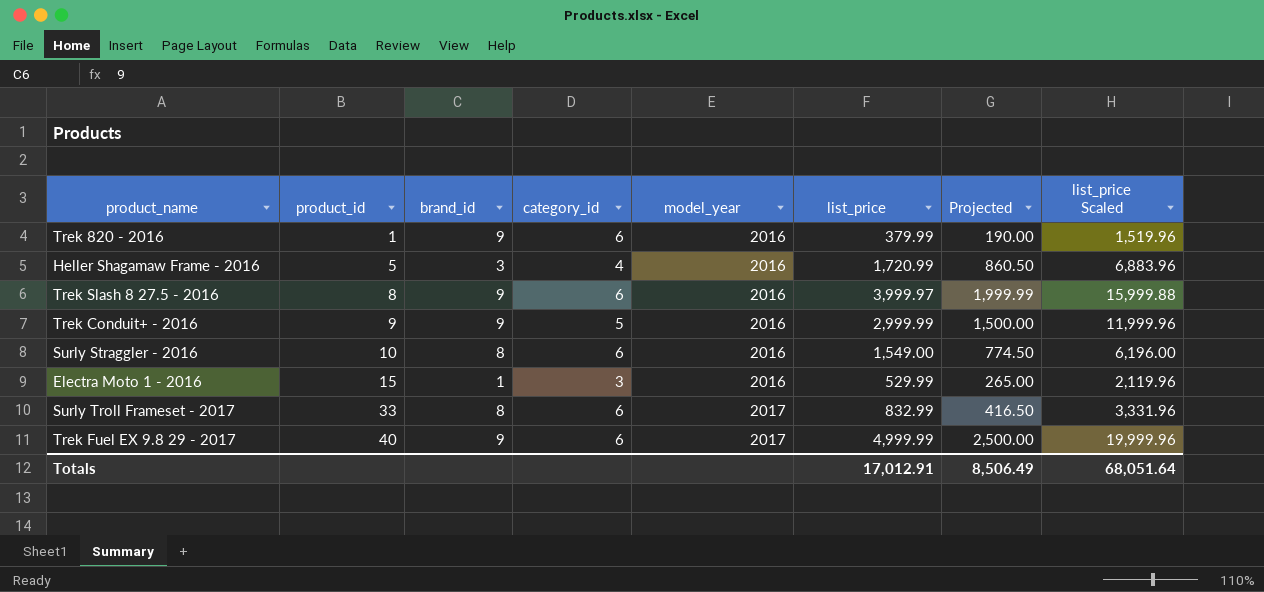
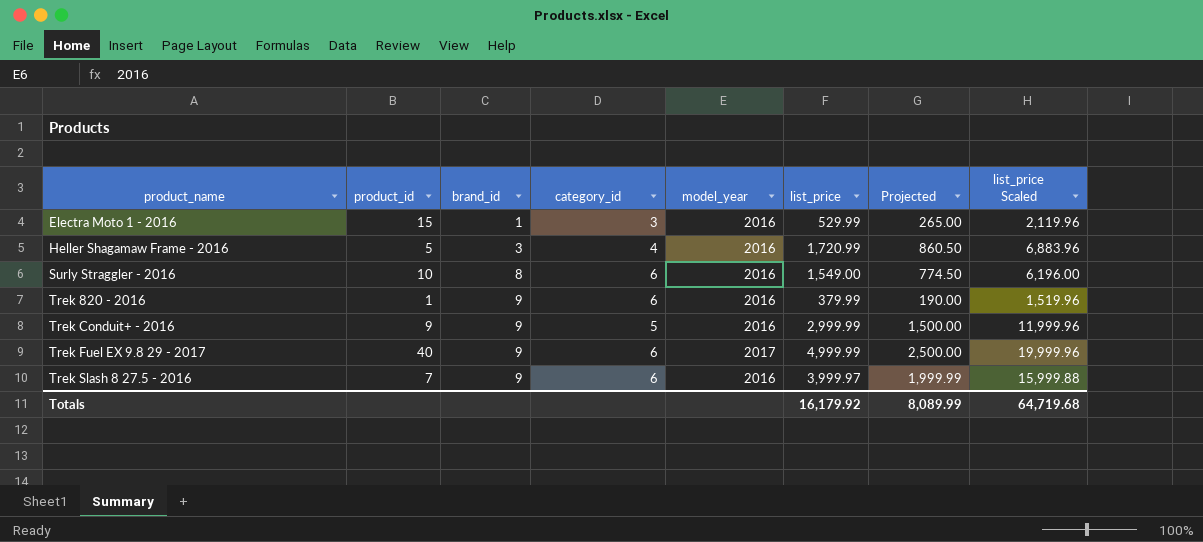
row order: product_id ascending -> product_name ascending
row Surly Troll Frameset - 2017: 33 | 8 | 6 | 2017 | 832.99 | 416.50 | 3,331.96 -> none
Trek Slash 8 27.5 - 2016 | product_id: 8 -> 7
Totals | list_price: 17,012.91 -> 16,179.92
Totals | Projected: 8,506.49 -> 8,089.99
Totals | list_price Scaled: 68,051.64 -> 64,719.68

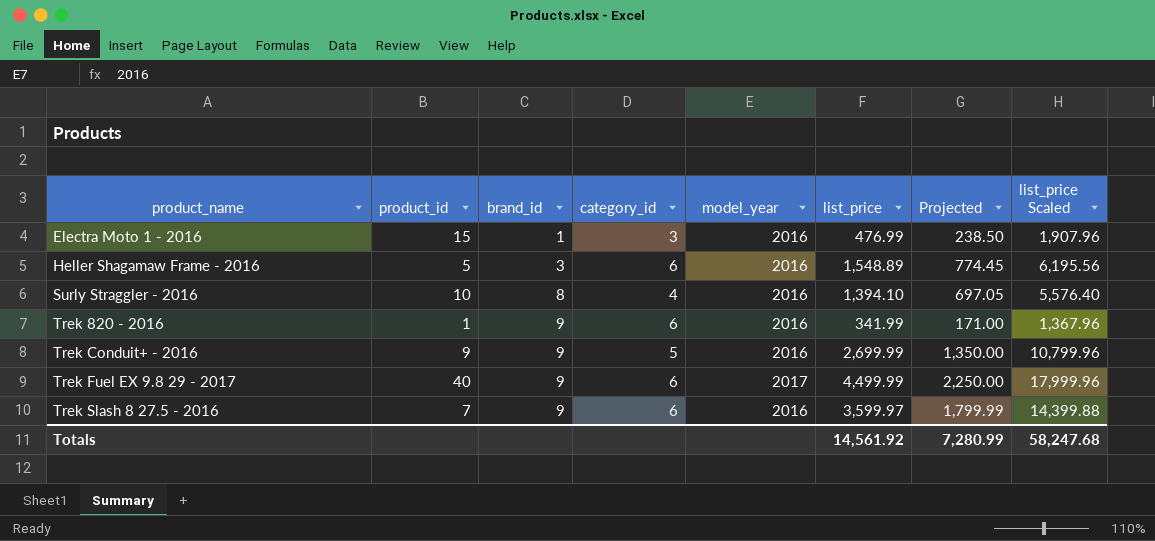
Electra Moto 1 - 2016 | list_price: 529.99 -> 476.99
Electra Moto 1 - 2016 | Projected: 265.00 -> 238.50
Electra Moto 1 - 2016 | list_price Scaled: 2,119.96 -> 1,907.96
Heller Shagamaw Frame - 2016 | category_id: 4 -> 6
Heller Shagamaw Frame - 2016 | list_price: 1,720.99 -> 1,548.89
Heller Shagamaw Frame - 2016 | Projected: 860.50 -> 774.45
Heller Shagamaw Frame - 2016 | list_price Scaled: 6,883.96 -> 6,195.56
Surly Straggler - 2016 | category_id: 6 -> 4
Surly Straggler - 2016 | list_price: 1,549.00 -> 1,394.10
Surly Straggler - 2016 | Projected: 774.50 -> 697.05
Surly Straggler - 2016 | list_price Scaled: 6,196.00 -> 5,576.40
Trek 820 - 2016 | list_price: 379.99 -> 341.99
Trek 820 - 2016 | Projected: 190.00 -> 171.00
Trek 820 - 2016 | list_price Scaled: 1,519.96 -> 1,367.96
Trek Conduit+ - 2016 | list_price: 2,999.99 -> 2,699.99
Trek Conduit+ - 2016 | Projected: 1,500.00 -> 1,350.00
Trek Conduit+ - 2016 | list_price Scaled: 11,999.96 -> 10,799.96
Trek Fuel EX 9.8 29 - 2017 | list_price: 4,999.99 -> 4,499.99
Trek Fuel EX 9.8 29 - 2017 | Projected: 2,500.00 -> 2,250.00
Trek Fuel EX 9.8 29 - 2017 | list_price Scaled: 19,999.96 -> 17,999.96
Trek Slash 8 27.5 - 2016 | list_price: 3,999.97 -> 3,599.97
Trek Slash 8 27.5 - 2016 | Projected: 1,999.99 -> 1,799.99
Trek Slash 8 27.5 - 2016 | list_price Scaled: 15,999.88 -> 14,399.88
Totals | list_price: 16,179.92 -> 14,561.92
Totals | Projected: 8,089.99 -> 7,280.99
Totals | list_price Scaled: 64,719.68 -> 58,247.68

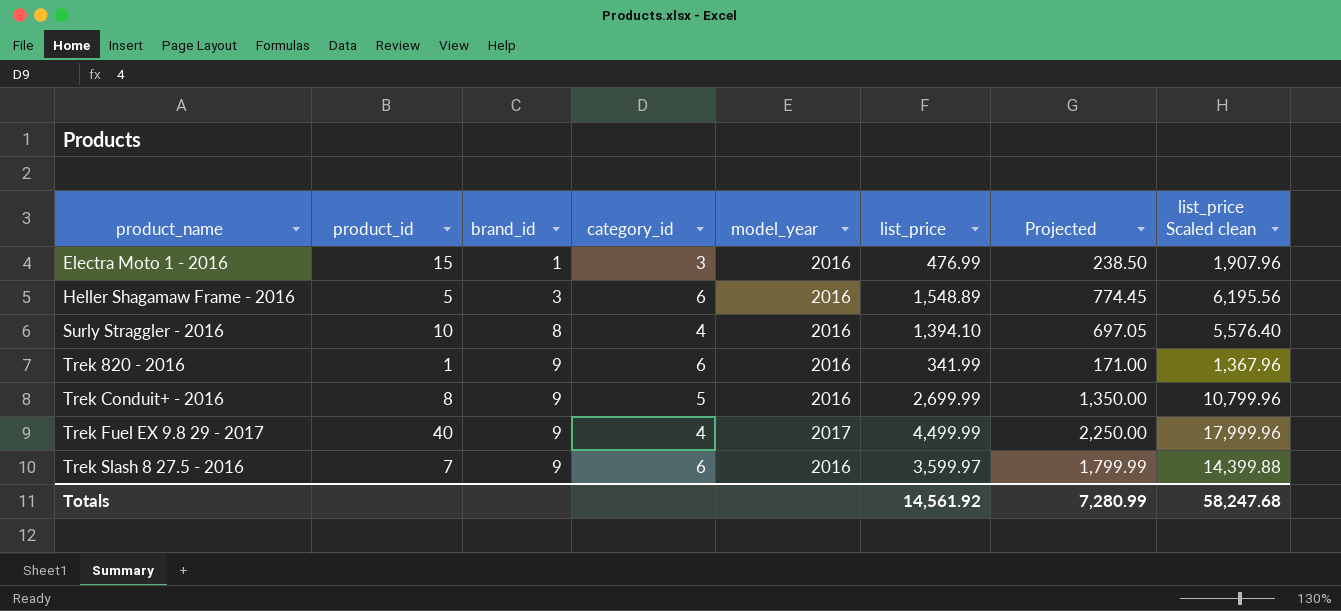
column name: list_price Scaled -> list_price Scaled clean
Trek Conduit+ - 2016 | product_id: 9 -> 8
Trek Fuel EX 9.8 29 - 2017 | category_id: 6 -> 4

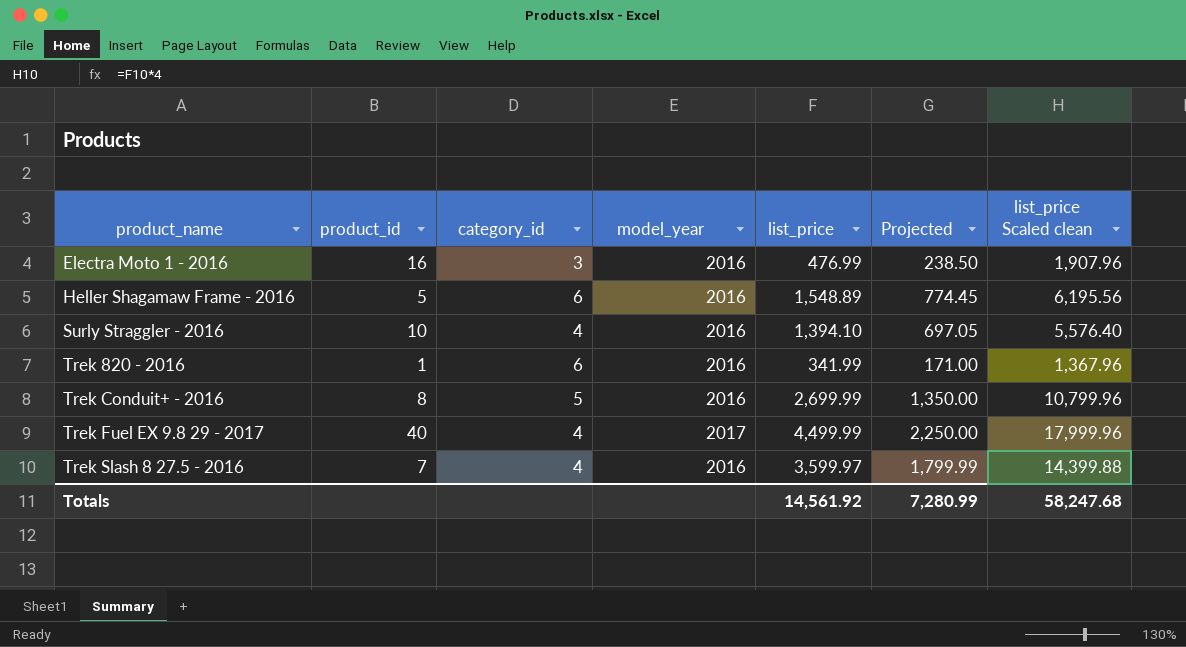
column brand_id | position: 3 -> none
Electra Moto 1 - 2016 | product_id: 15 -> 16
Trek Slash 8 27.5 - 2016 | category_id: 6 -> 4

